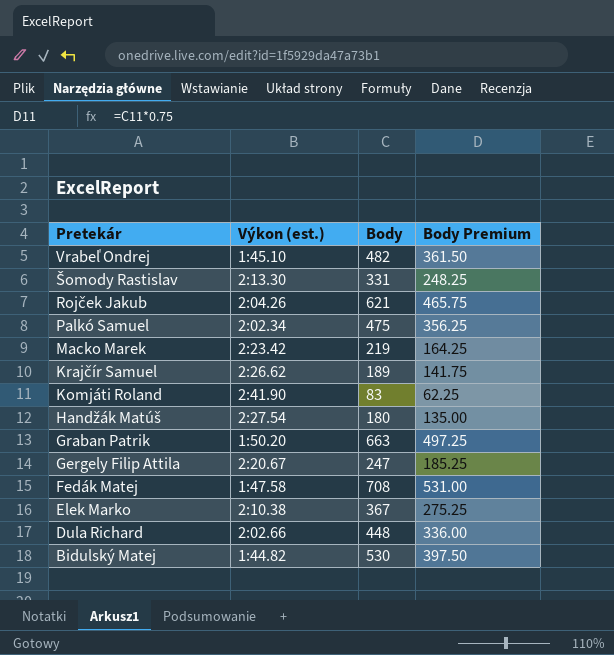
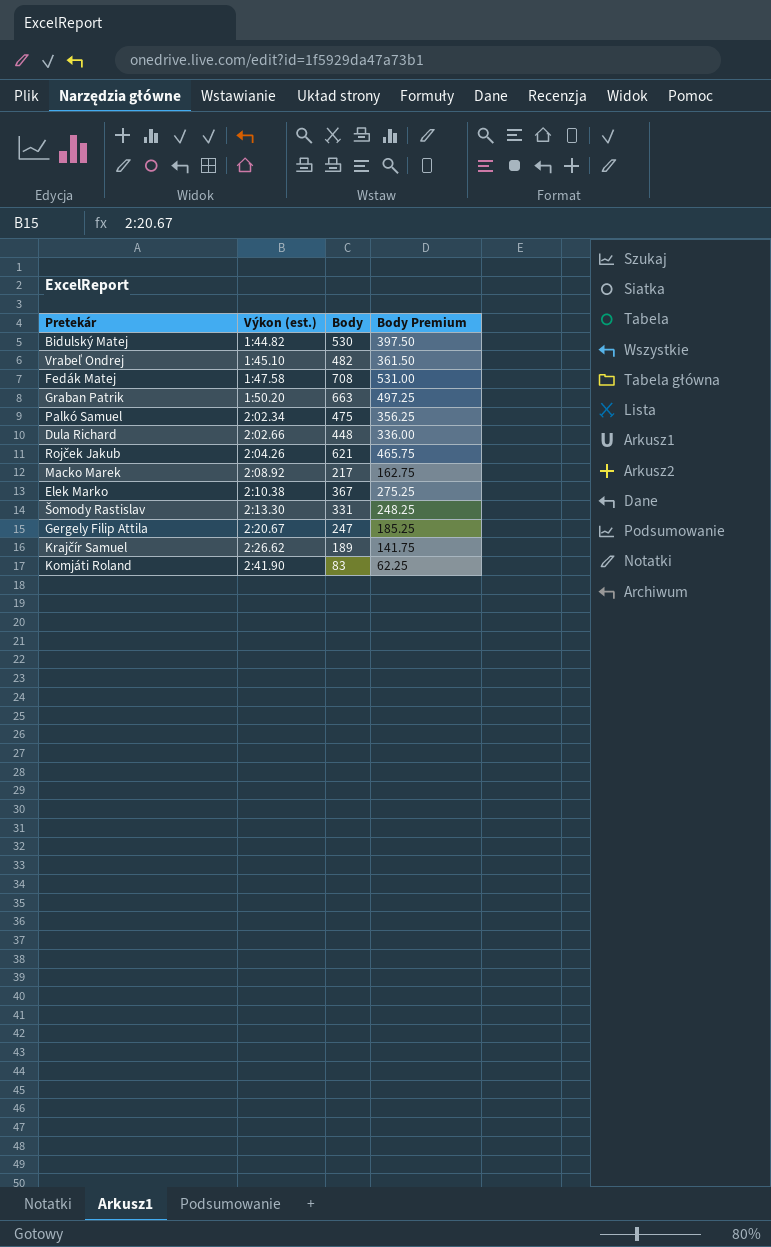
row order: Pretekár descending -> Výkon (est.) ascending
row Handžák Matúš: 2:27.54 | 180 | 135.00 -> none
Macko Marek | Výkon (est.): 2:23.42 -> 2:08.92
Macko Marek | Body: 219 -> 217
Macko Marek | Body Premium: 164.25 -> 162.75

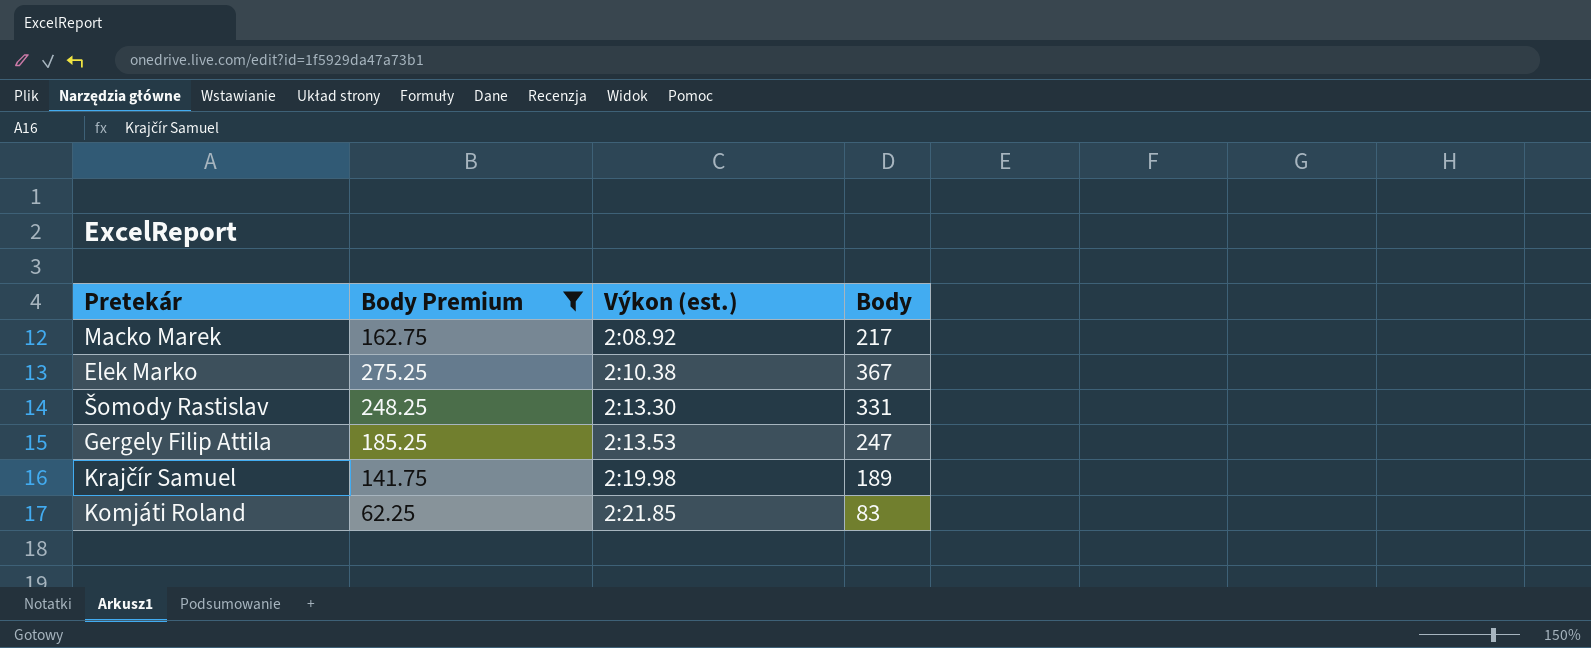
filter: none -> Body Premium <= 275.25
column Body Premium | position: 4 -> 2
Gergely Filip Attila | Výkon (est.): 2:20.67 -> 2:13.53
Krajčír Samuel | Výkon (est.): 2:26.62 -> 2:19.98
Komjáti Roland | Výkon (est.): 2:41.90 -> 2:21.85

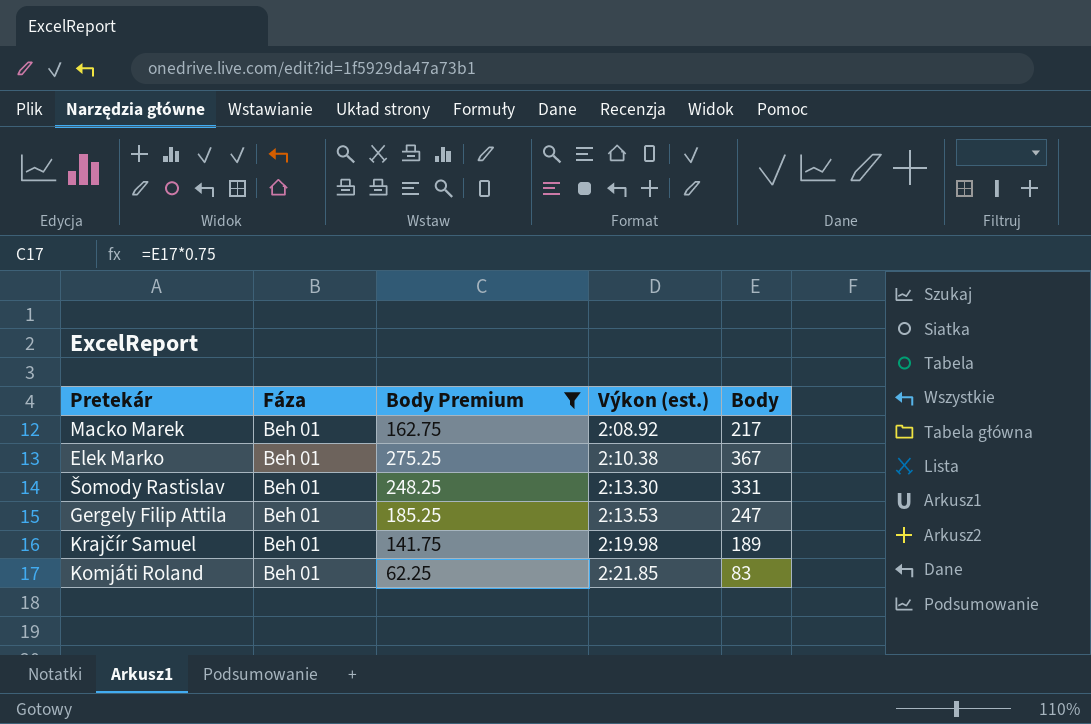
column Fáza | position: none -> 2

